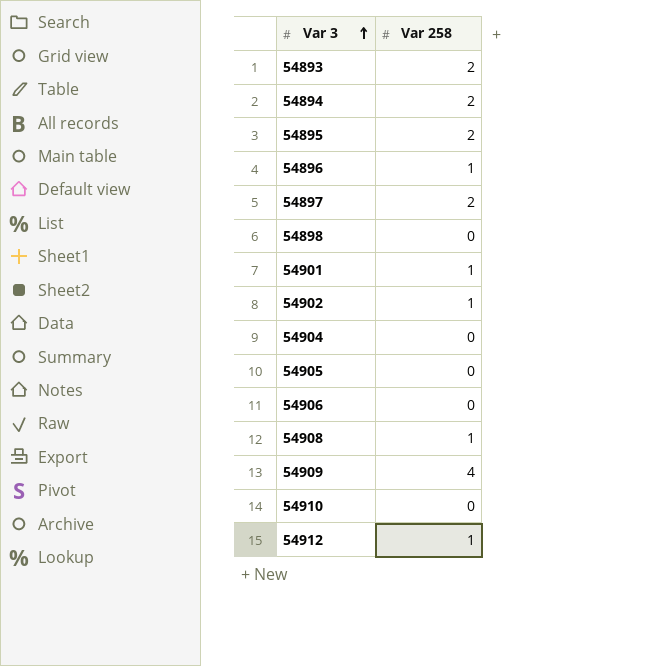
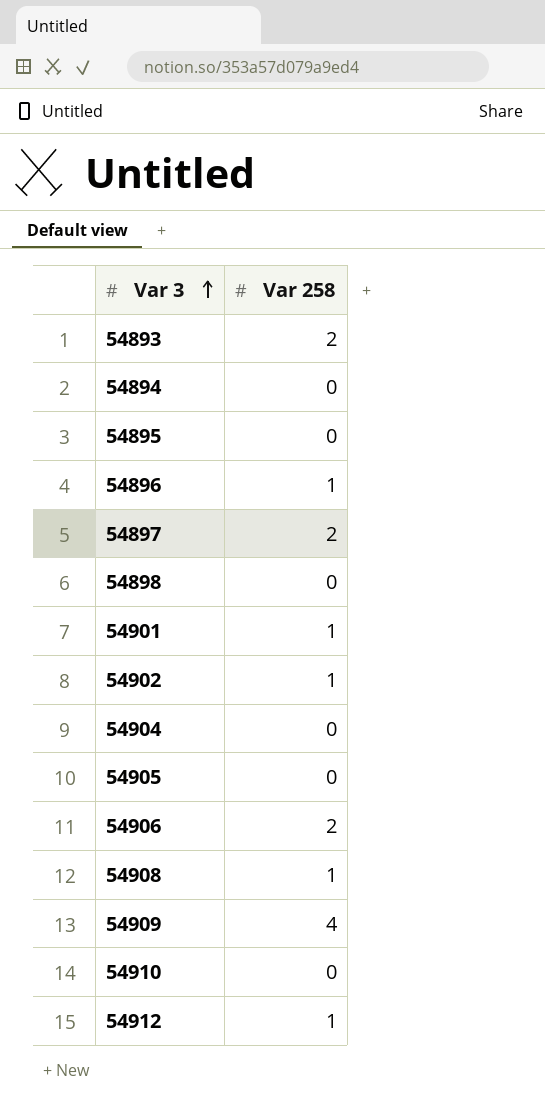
54894 | Var 258: 2 -> 0
54895 | Var 258: 2 -> 0
54906 | Var 258: 0 -> 2

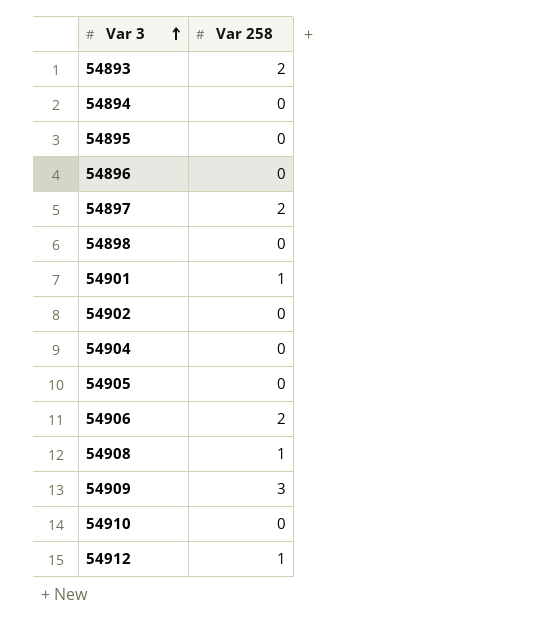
54896 | Var 258: 1 -> 0
54902 | Var 258: 1 -> 0
54909 | Var 258: 4 -> 3

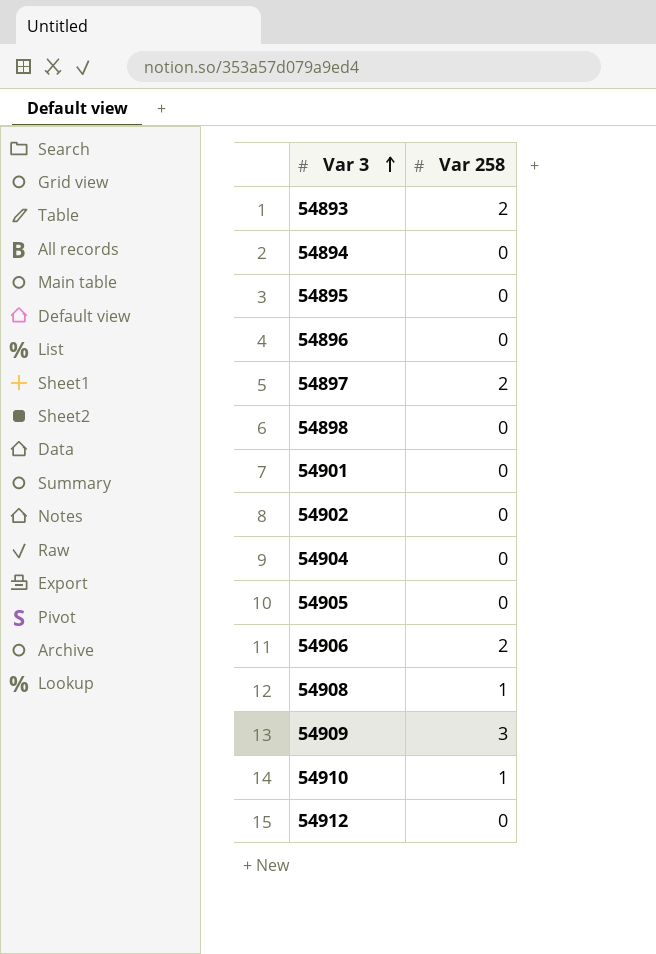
54901 | Var 258: 1 -> 0
54910 | Var 258: 0 -> 1
54912 | Var 258: 1 -> 0

